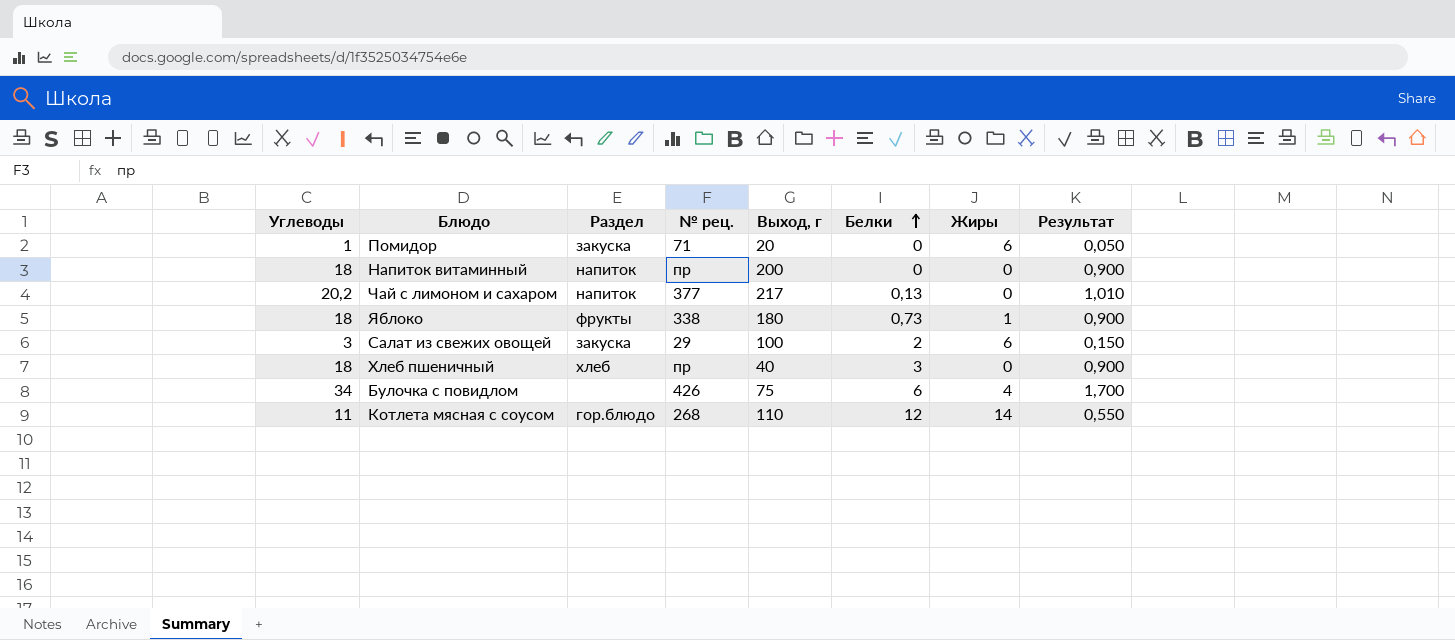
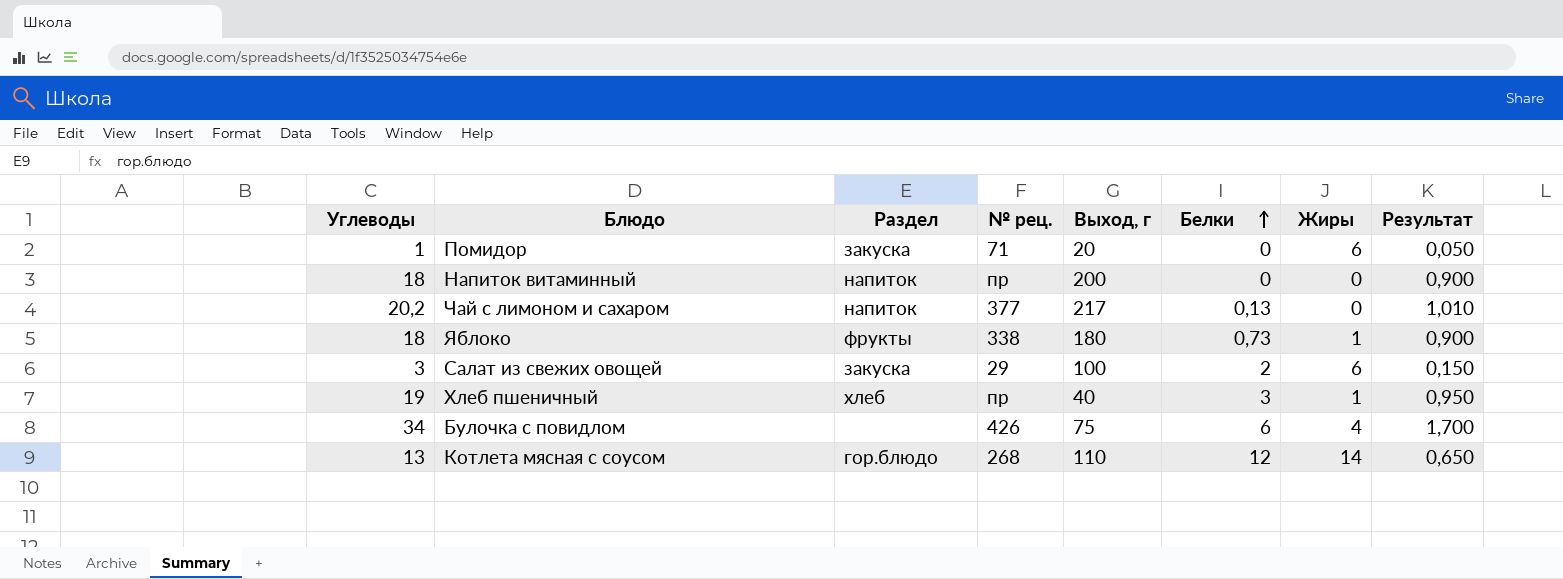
Хлеб пшеничный | Углеводы: 18 -> 19
Хлеб пшеничный | Жиры: 0 -> 1
Хлеб пшеничный | Результат: 0,900 -> 0,950
Котлета мясная с соусом | Углеводы: 11 -> 13
Котлета мясная с соусом | Результат: 0,550 -> 0,650

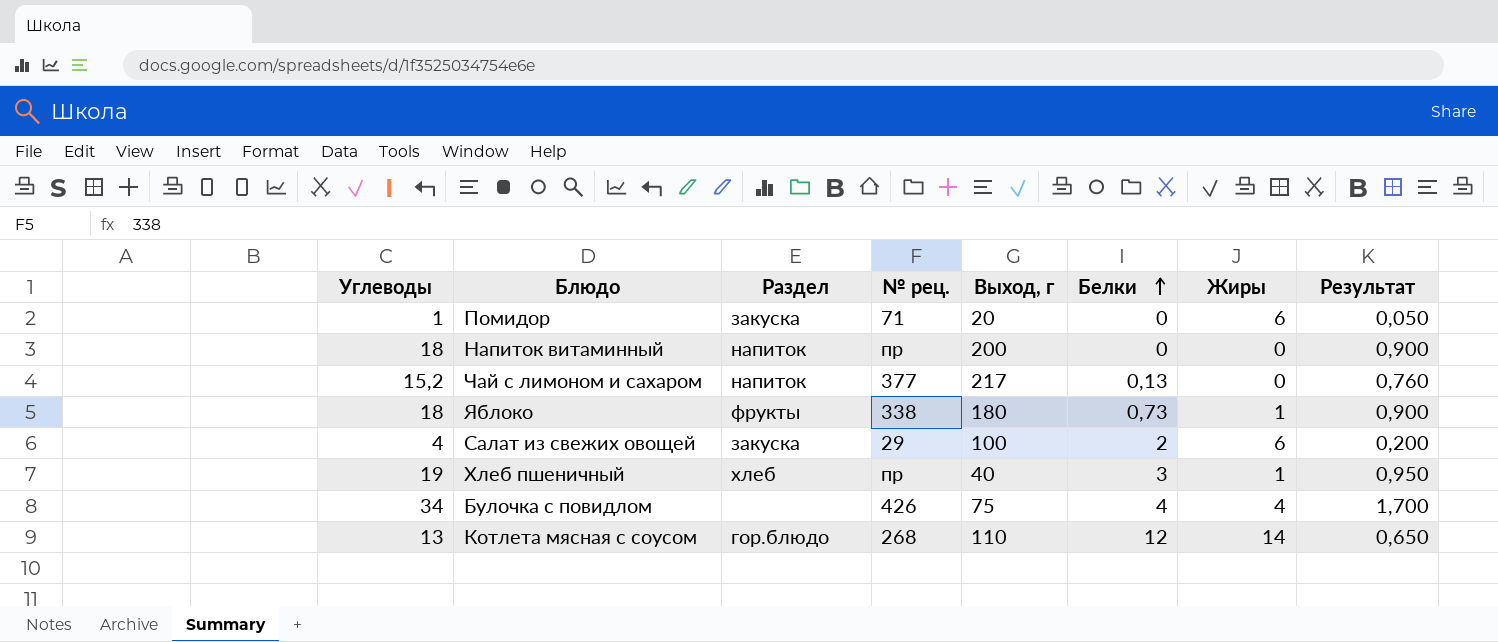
Чай с лимоном и сахаром | Углеводы: 20,2 -> 15,2
Чай с лимоном и сахаром | Результат: 1,010 -> 0,760
Салат из свежих овощей | Углеводы: 3 -> 4
Салат из свежих овощей | Результат: 0,150 -> 0,200
Булочка с повидлом | Белки: 6 -> 4

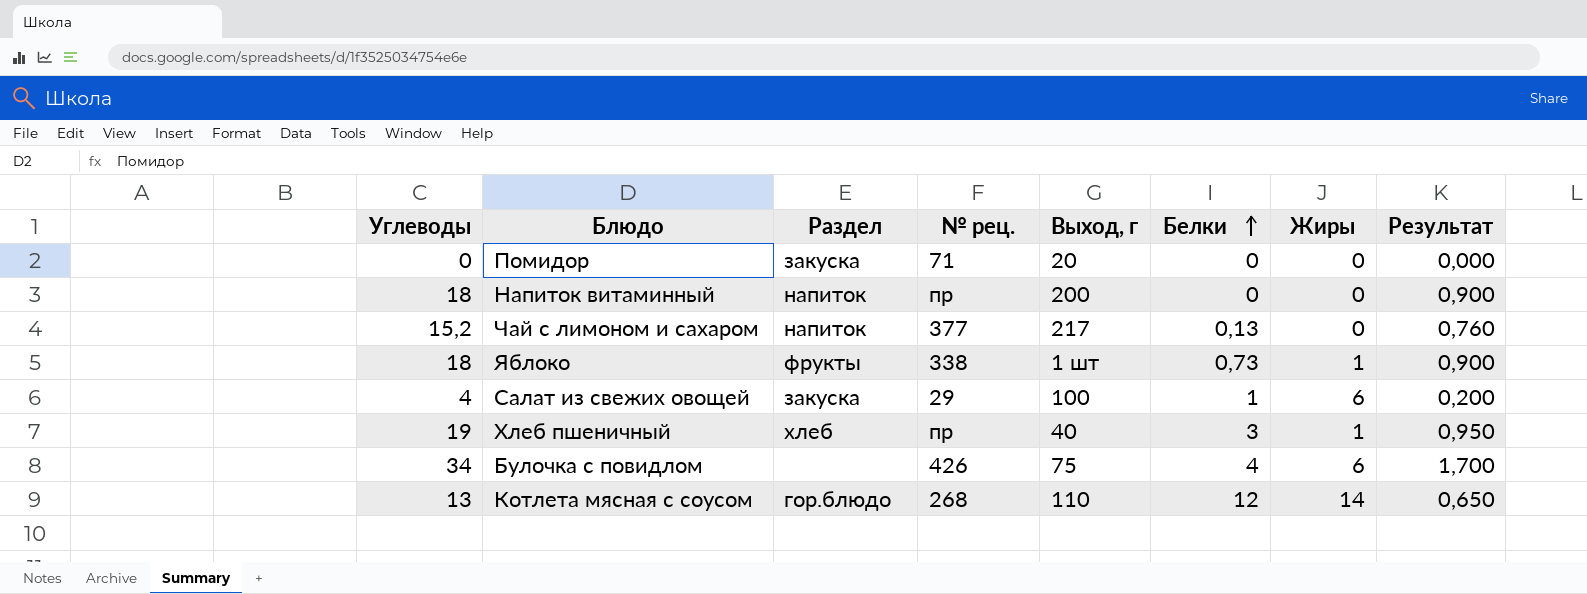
Помидор | Углеводы: 1 -> 0
Помидор | Жиры: 6 -> 0
Помидор | Результат: 0,050 -> 0,000
Яблоко | Выход, г: 180 -> 1 шт
Салат из свежих овощей | Белки: 2 -> 1
Булочка с повидлом | Жиры: 4 -> 6

